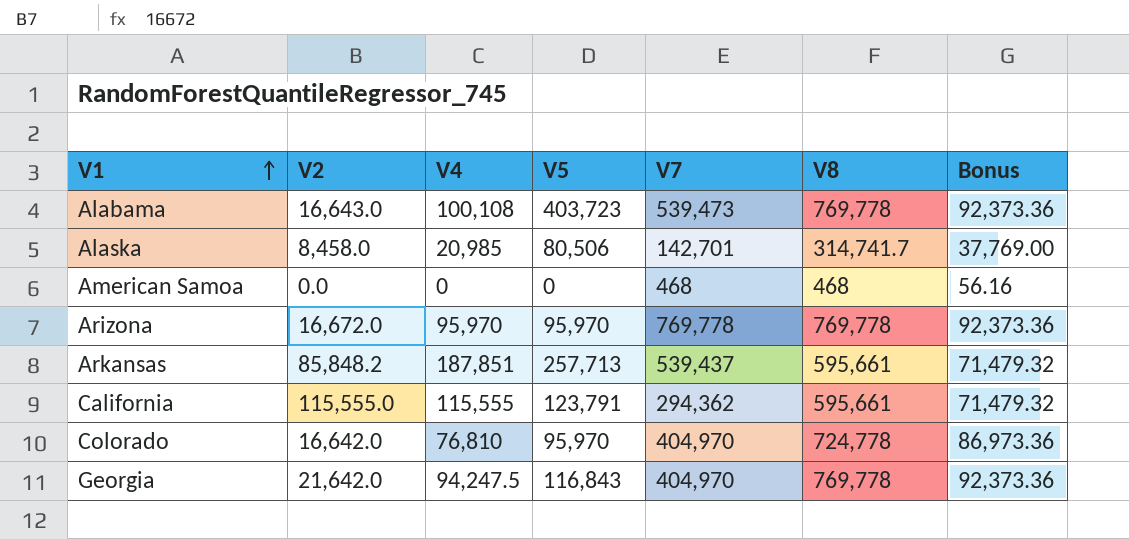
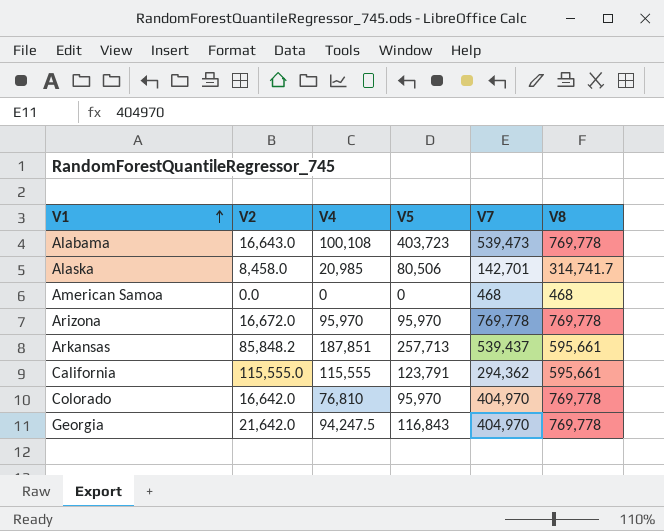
column Bonus | formula: [V8] * 0.12 -> none
Colorado | V8: 724,778 -> 769,778

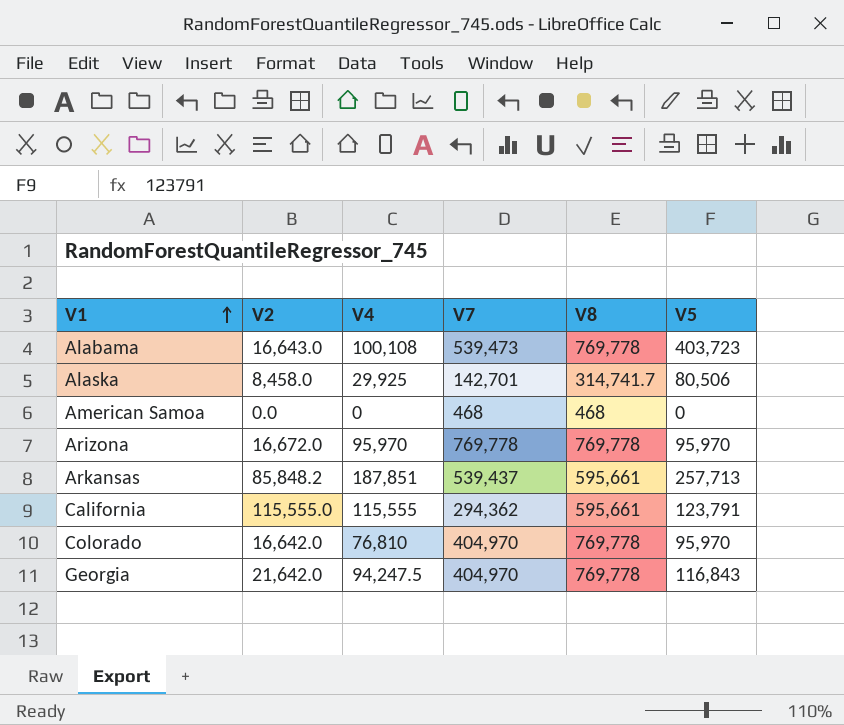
column V5 | position: 4 -> 6
Alaska | V4: 20,985 -> 29,925

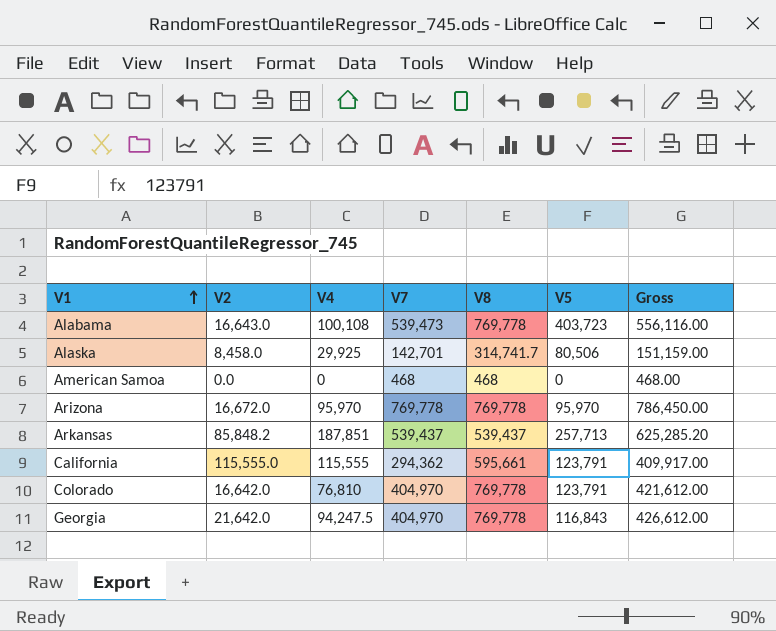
column Gross | formula: none -> [V2] + [V7]
Arkansas | V8: 595,661 -> 539,437
Colorado | V5: 95,970 -> 123,791

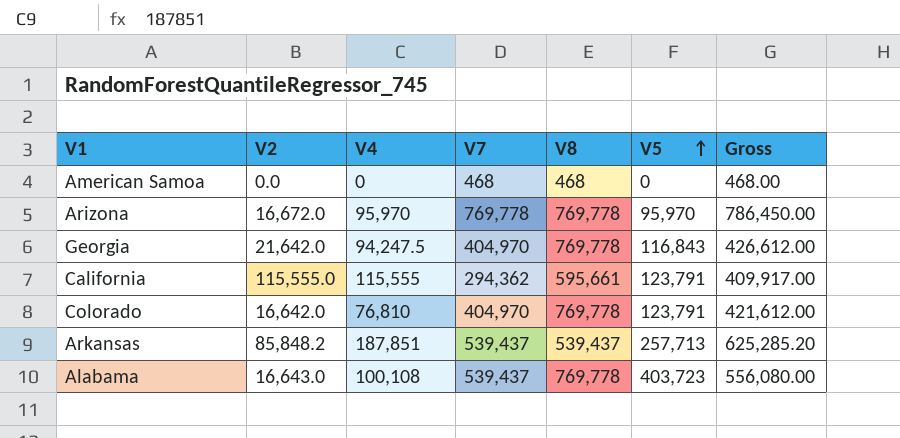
row order: V1 ascending -> V5 ascending
row Alaska: 8,458.0 | 29,925 | 142,701 | 314,741.7 | 80,506 | 151,159.00 -> none
Alabama | V7: 539,473 -> 539,437
Alabama | Gross: 556,116.00 -> 556,080.00

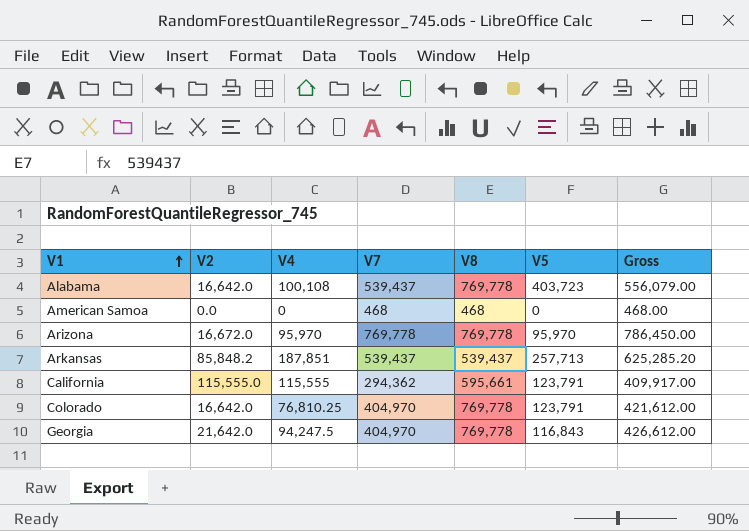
row order: V5 ascending -> V1 ascending
Alabama | V2: 16,643.0 -> 16,642.0
Alabama | Gross: 556,080.00 -> 556,079.00
Colorado | V4: 76,810 -> 76,810.25

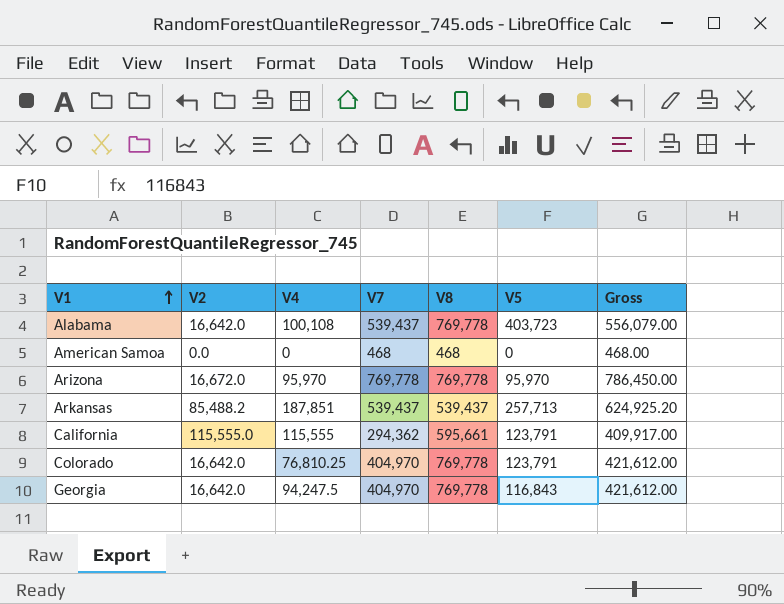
Arkansas | V2: 85,848.2 -> 85,488.2
Arkansas | Gross: 625,285.20 -> 624,925.20
Georgia | V2: 21,642.0 -> 16,642.0
Georgia | Gross: 426,612.00 -> 421,612.00

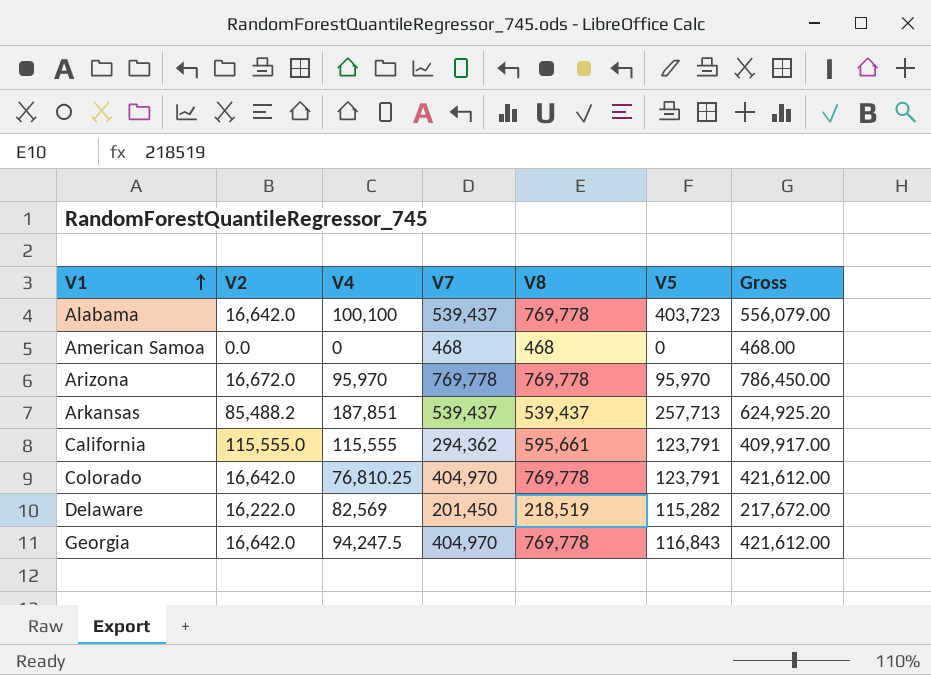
Alabama | V4: 100,108 -> 100,100
row Delaware: none -> 16,222.0 | 82,569 | 201,450 | 218,519 | 115,282 | 217,672.00

